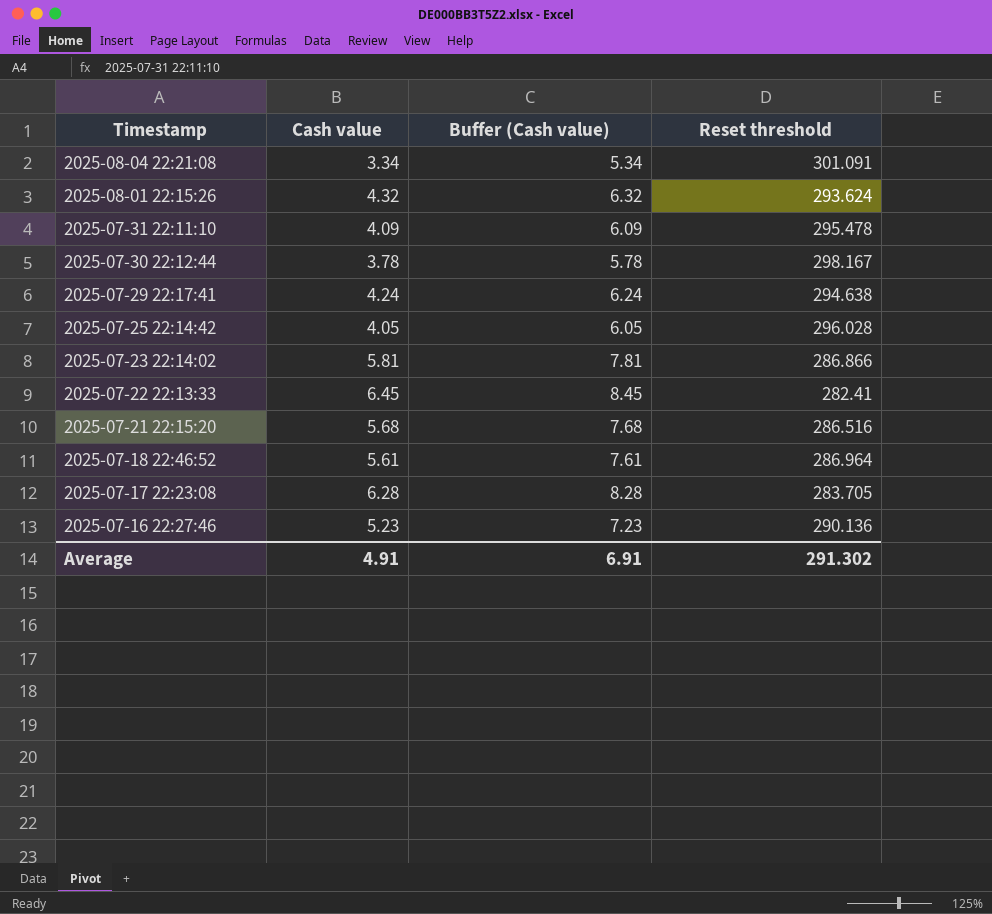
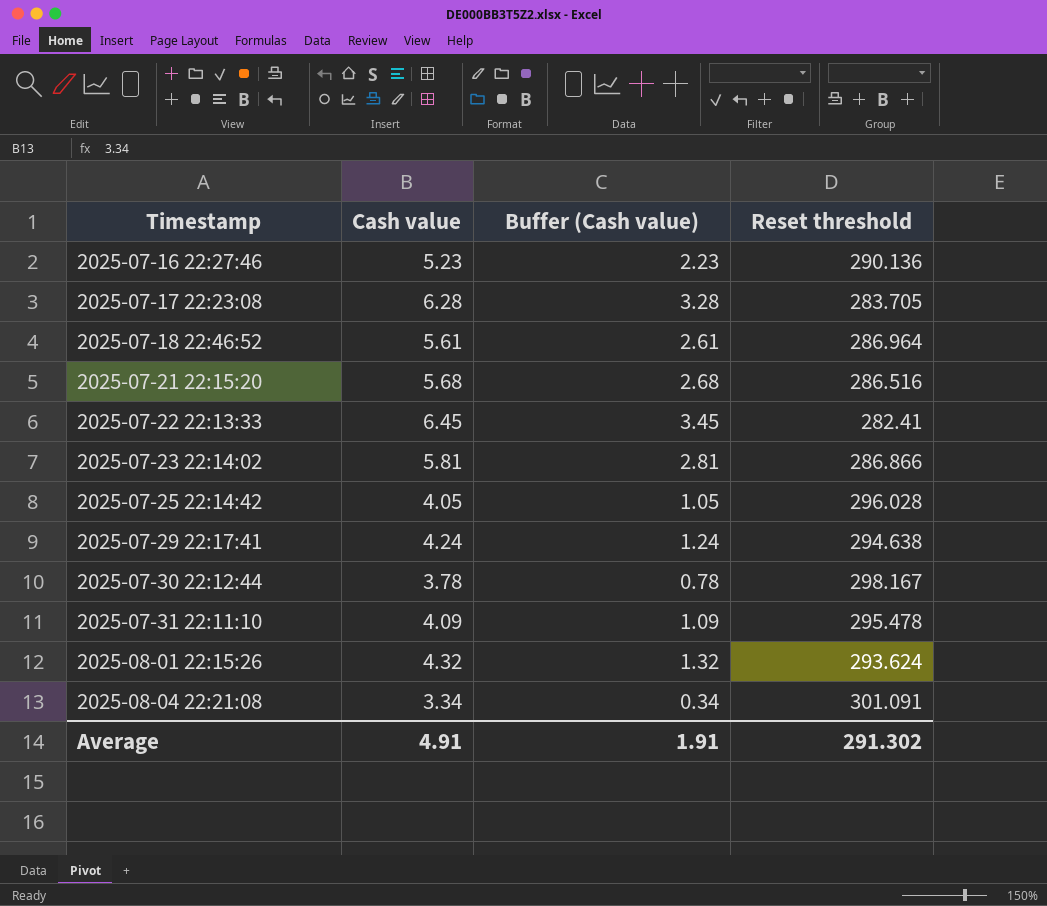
row order: Timestamp descending -> Timestamp ascending
column Buffer (Cash value) | formula: [Cash value] + 2 -> [Cash value] - 3
Average | Buffer (Cash value): 6.91 -> 1.91

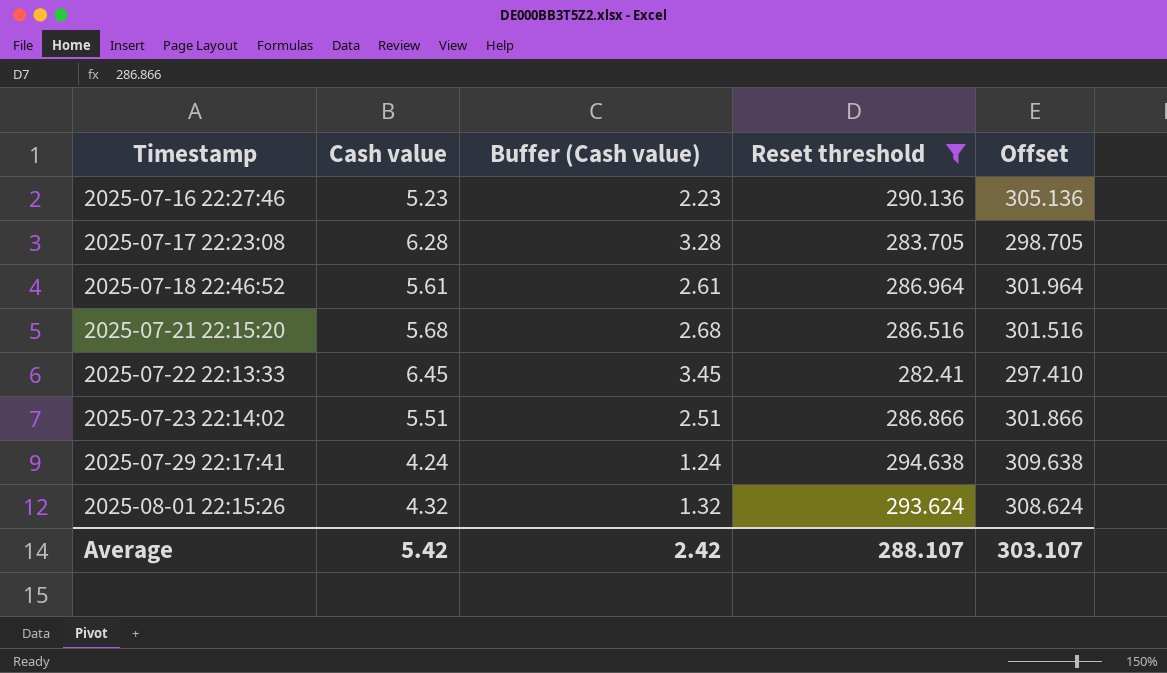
filter: none -> Reset threshold <= 294.638
column Offset | formula: none -> [Reset threshold] + 15
2025-07-23 22:14:02 | Cash value: 5.81 -> 5.51
2025-07-23 22:14:02 | Buffer (Cash value): 2.81 -> 2.51
Average | Cash value: 4.91 -> 5.42
Average | Buffer (Cash value): 1.91 -> 2.42
Average | Reset threshold: 291.302 -> 288.107

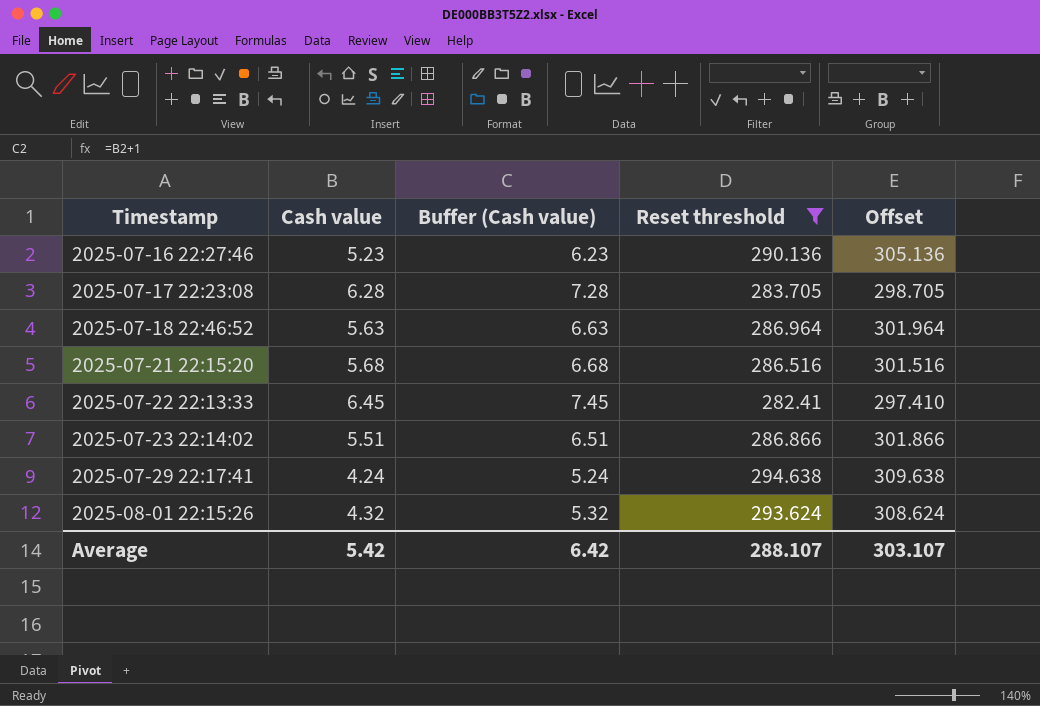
column Buffer (Cash value) | formula: [Cash value] - 3 -> [Cash value] + 1
2025-07-18 22:46:52 | Cash value: 5.61 -> 5.63
Average | Buffer (Cash value): 2.42 -> 6.42

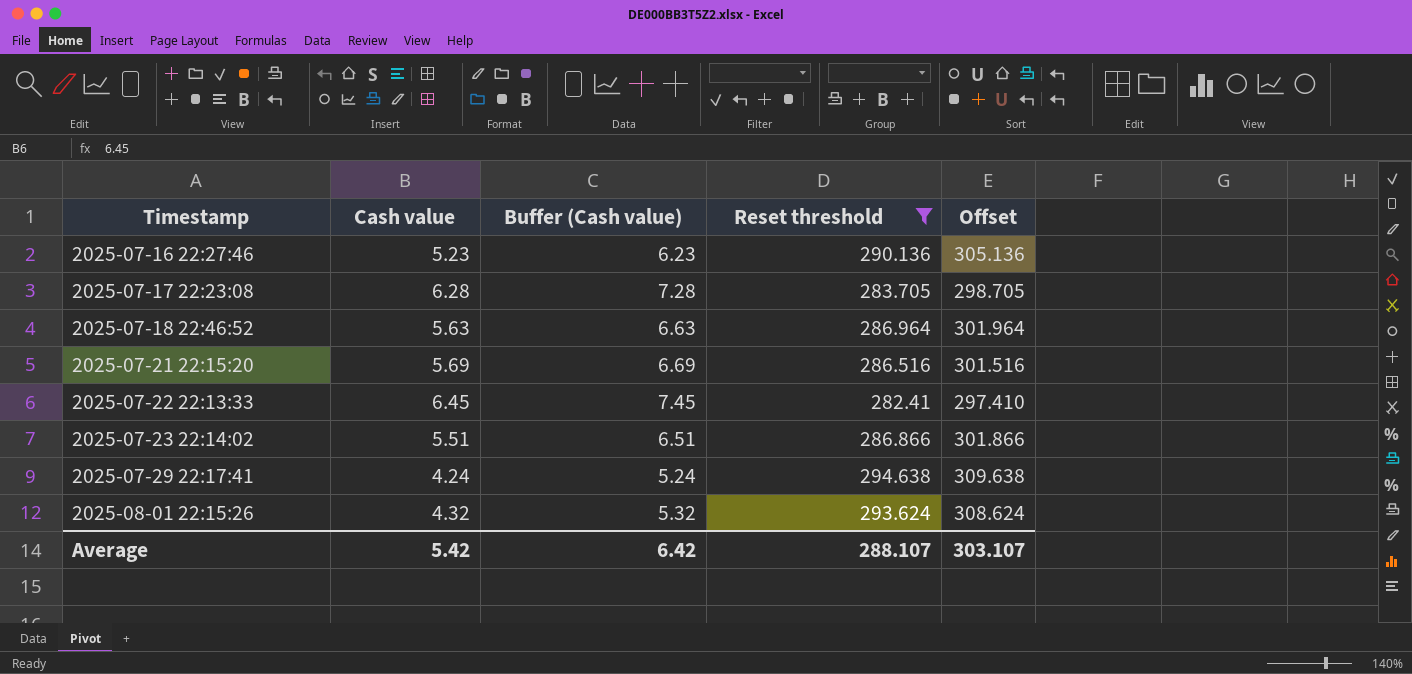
2025-07-21 22:15:20 | Cash value: 5.68 -> 5.69
2025-07-21 22:15:20 | Buffer (Cash value): 6.68 -> 6.69

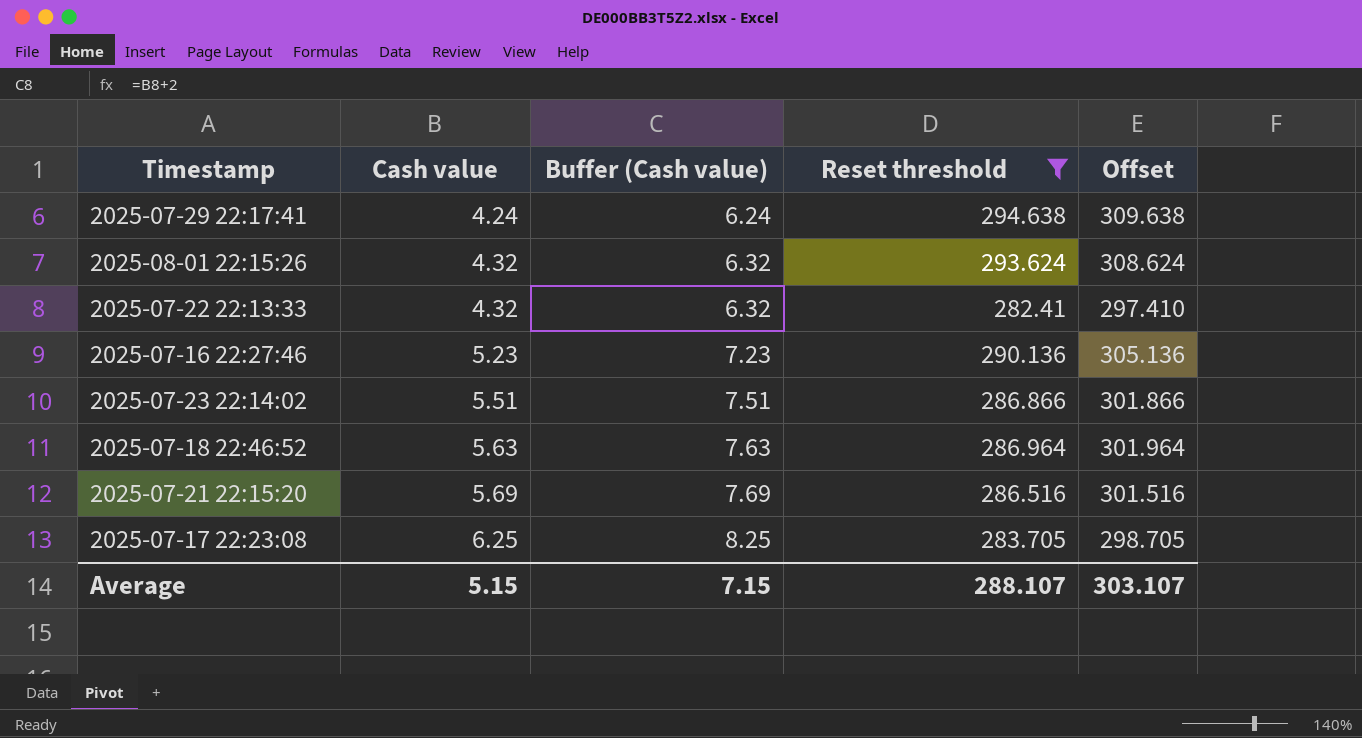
row order: Timestamp ascending -> Cash value ascending
column Buffer (Cash value) | formula: [Cash value] + 1 -> [Cash value] + 2
2025-07-22 22:13:33 | Cash value: 6.45 -> 4.32
2025-07-17 22:23:08 | Cash value: 6.28 -> 6.25
Average | Cash value: 5.42 -> 5.15
Average | Buffer (Cash value): 6.42 -> 7.15

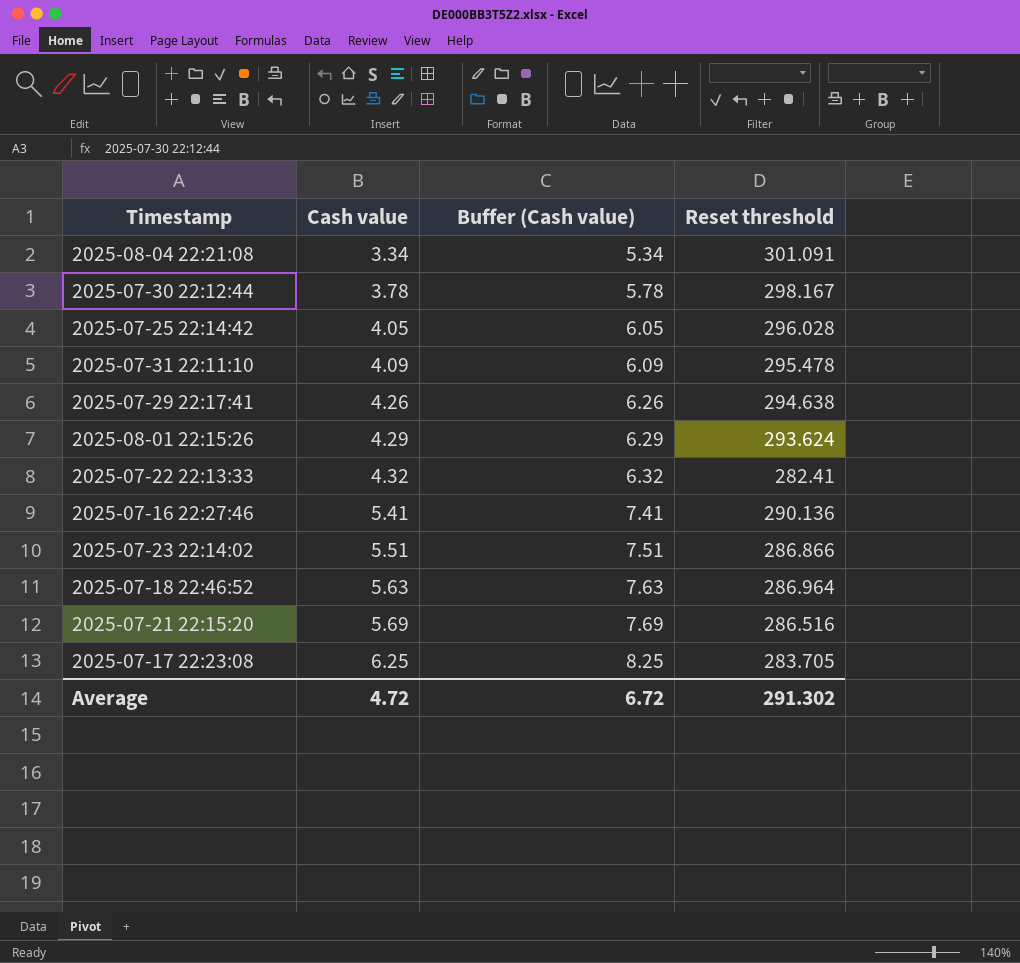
filter: Reset threshold <= 294.638 -> none
column Offset | formula: [Reset threshold] + 15 -> none
2025-07-29 22:17:41 | Cash value: 4.24 -> 4.26
2025-07-29 22:17:41 | Buffer (Cash value): 6.24 -> 6.26
2025-08-01 22:15:26 | Cash value: 4.32 -> 4.29
2025-08-01 22:15:26 | Buffer (Cash value): 6.32 -> 6.29
2025-07-16 22:27:46 | Cash value: 5.23 -> 5.41
2025-07-16 22:27:46 | Buffer (Cash value): 7.23 -> 7.41
Average | Cash value: 5.15 -> 4.72
Average | Buffer (Cash value): 7.15 -> 6.72
Average | Reset threshold: 288.107 -> 291.302

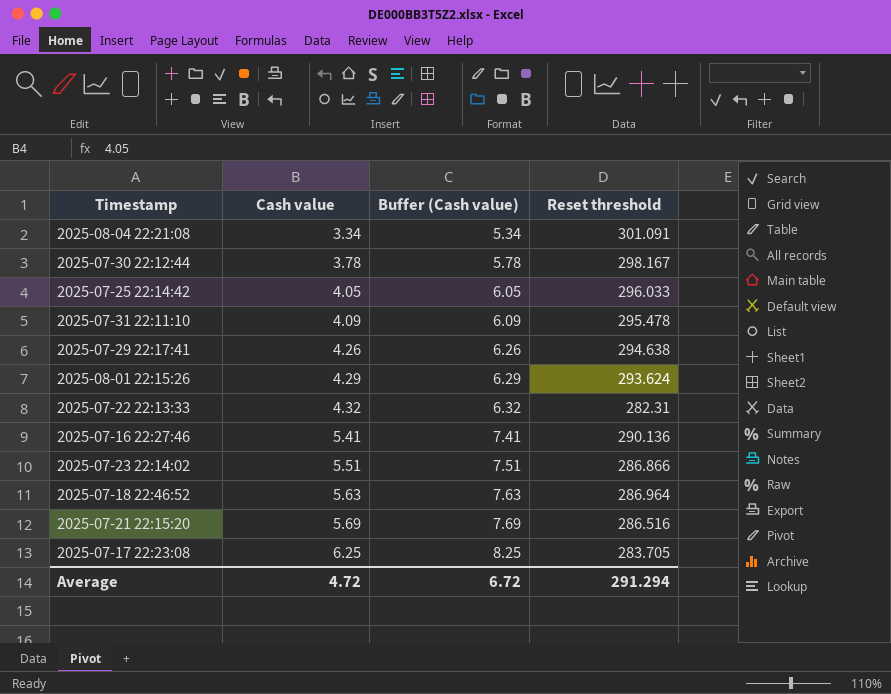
2025-07-25 22:14:42 | Reset threshold: 296.028 -> 296.033
2025-07-22 22:13:33 | Reset threshold: 282.41 -> 282.31
Average | Reset threshold: 291.302 -> 291.294

